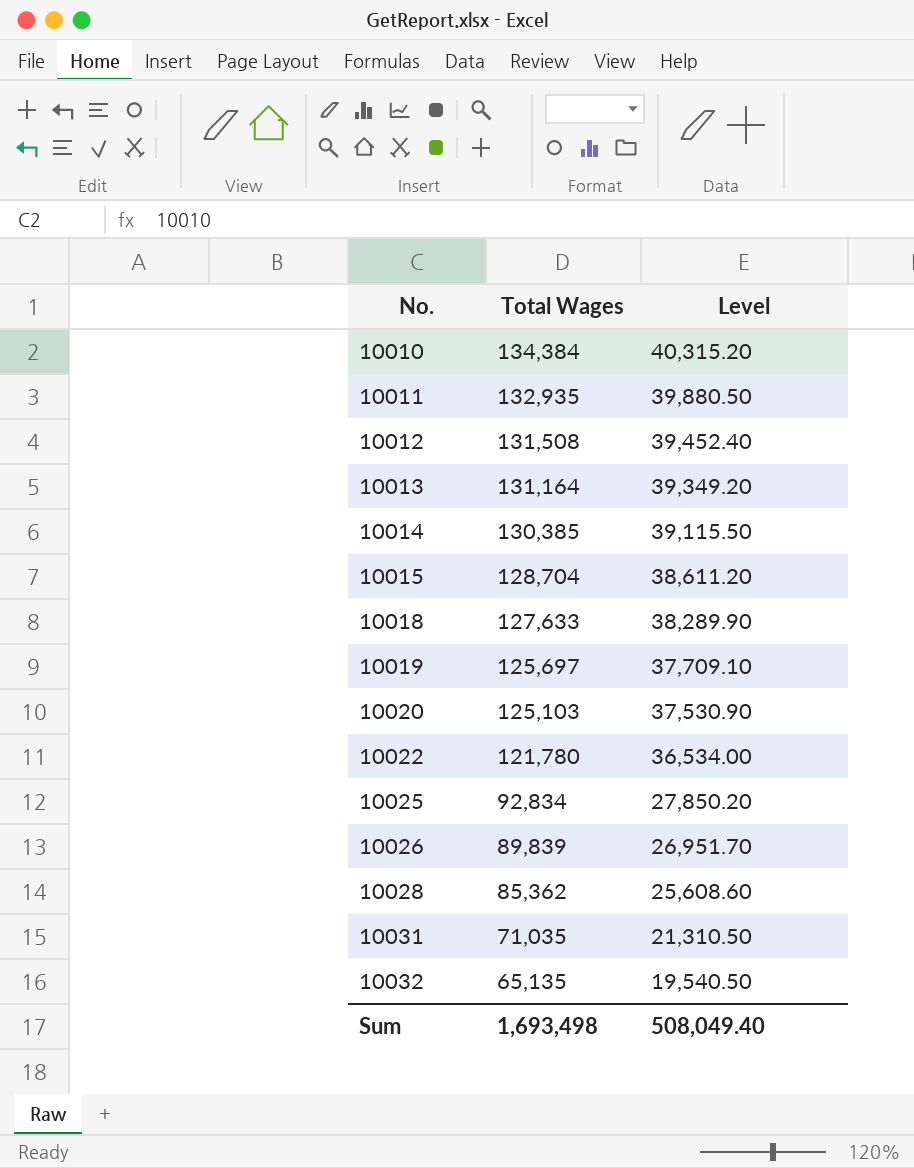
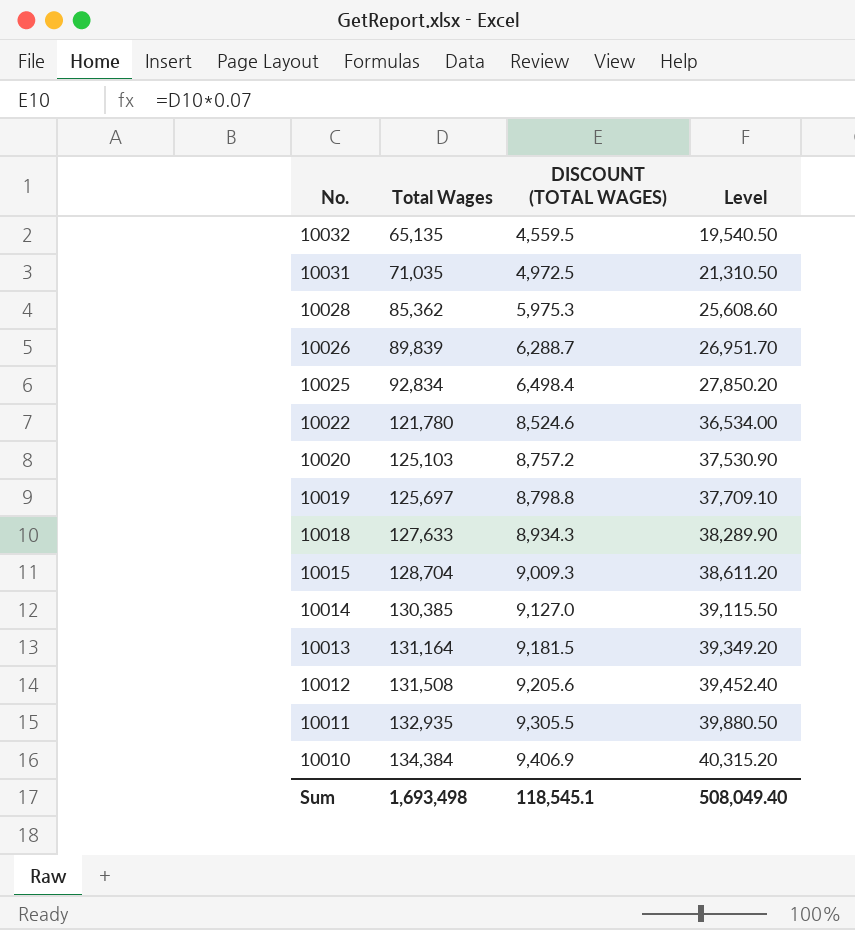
row order: No. ascending -> No. descending
column DISCOUNT (TOTAL WAGES) | formula: none -> [Total Wages] * 0.07

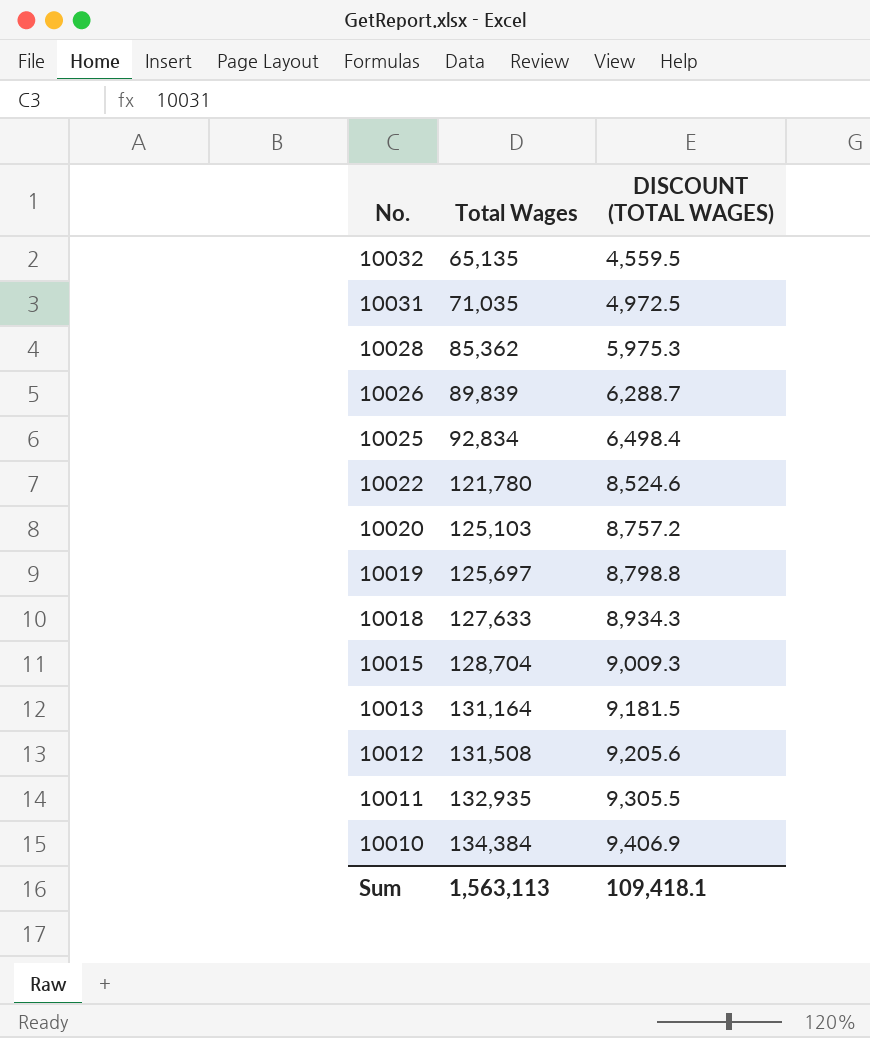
column Level | formula: [Total Wages] * 0.3 -> none
row 10014: 130,385 | 9,127.0 | 39,115.50 -> none
Sum | Total Wages: 1,693,498 -> 1,563,113
Sum | DISCOUNT (TOTAL WAGES): 118,545.1 -> 109,418.1

